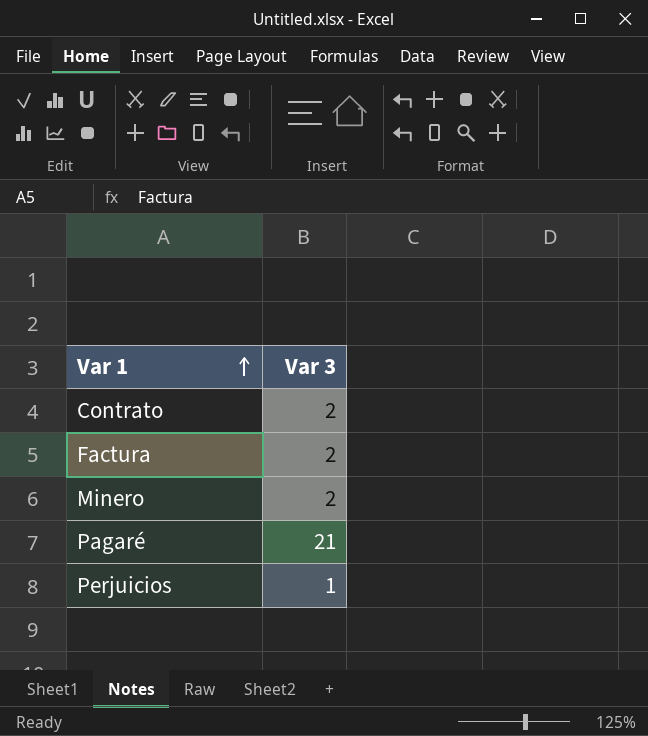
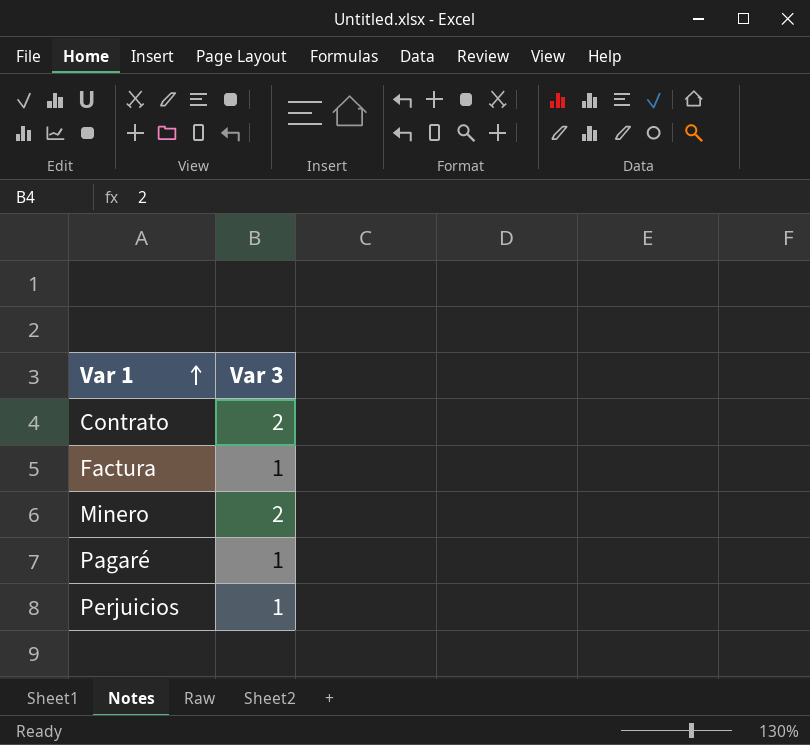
Factura | Var 3: 2 -> 1
Pagaré | Var 3: 21 -> 1

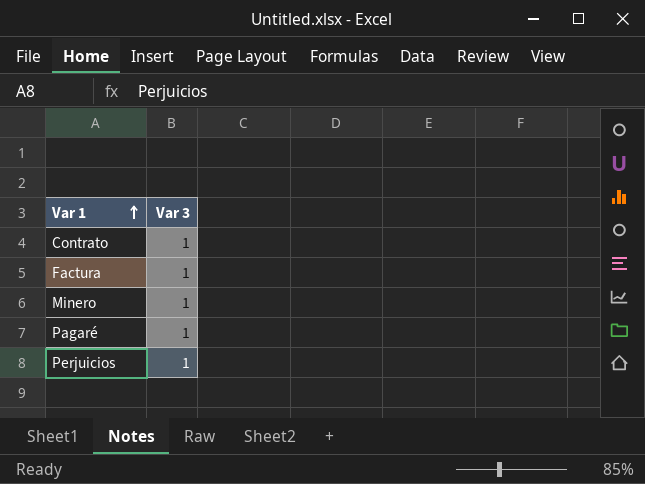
Contrato | Var 3: 2 -> 1
Minero | Var 3: 2 -> 1

